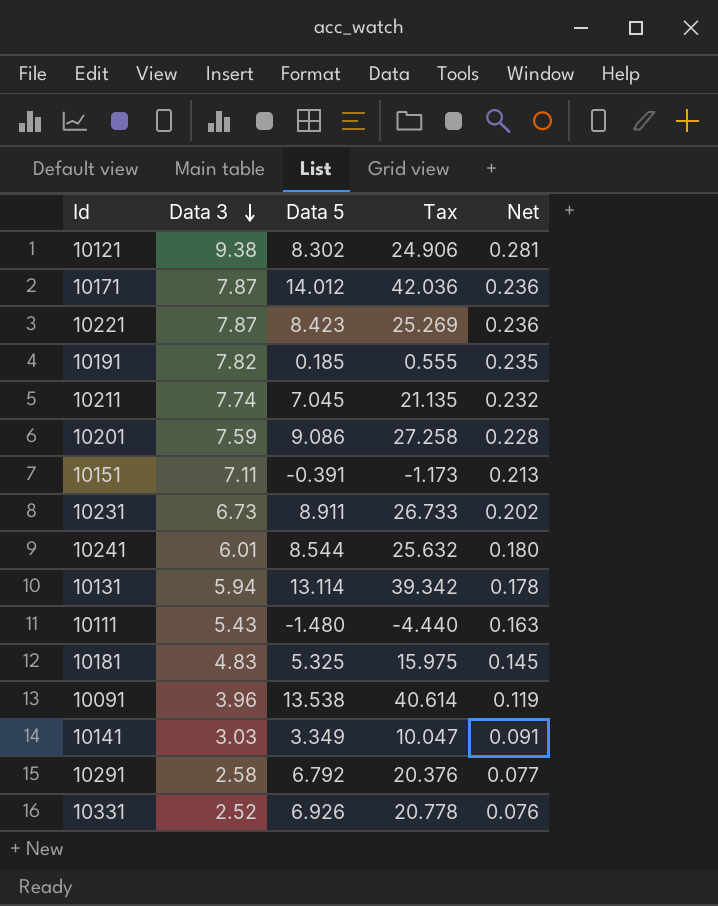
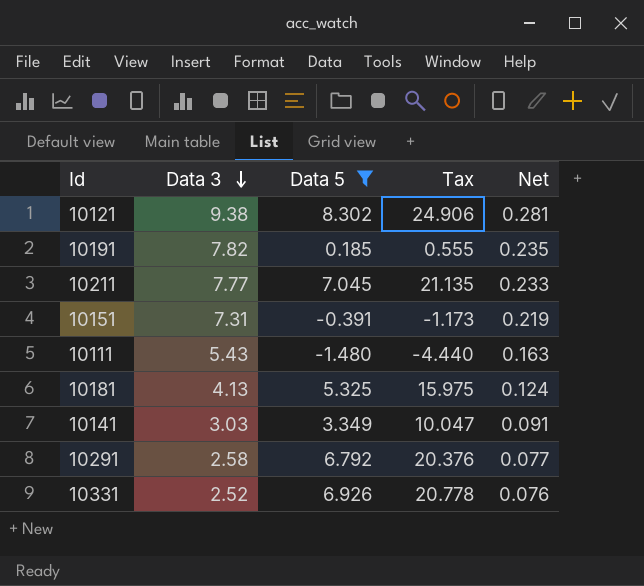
filter: none -> Data 5 <= 8.302
10211 | Data 3: 7.74 -> 7.77
10211 | Net: 0.232 -> 0.233
10151 | Data 3: 7.11 -> 7.31
10151 | Net: 0.213 -> 0.219
10181 | Data 3: 4.83 -> 4.13
10181 | Net: 0.145 -> 0.124

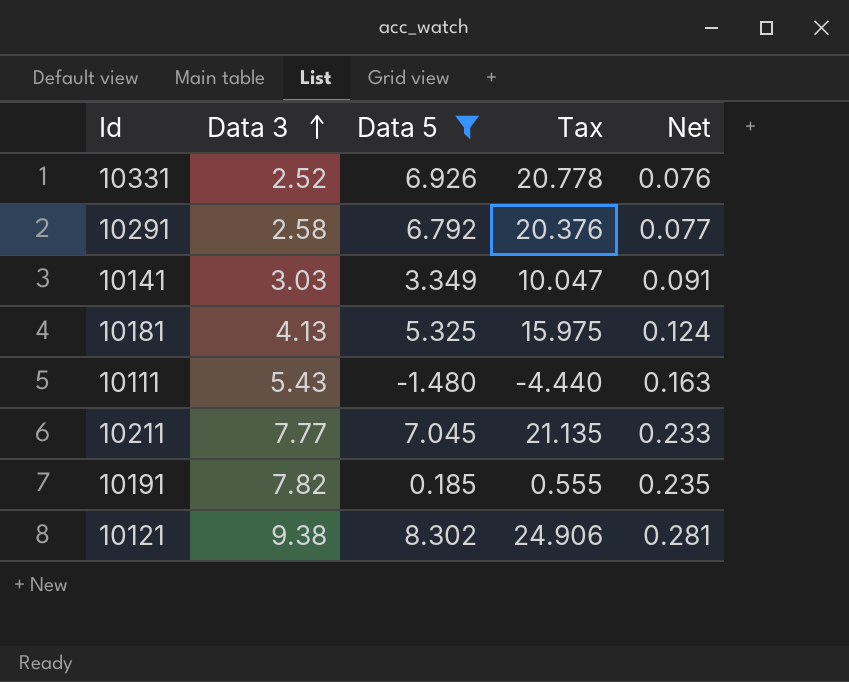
row order: Data 3 descending -> Data 3 ascending
row 10151: 7.31 | -0.391 | -1.173 | 0.219 -> none

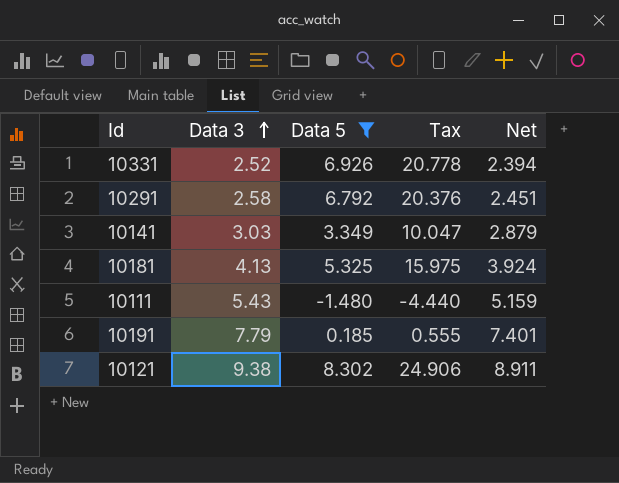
column Net | formula: [Data 3] * 0.03 -> [Data 3] * 0.95
row 10211: 7.77 | 7.045 | 21.135 | 0.233 -> none
10191 | Data 3: 7.82 -> 7.79

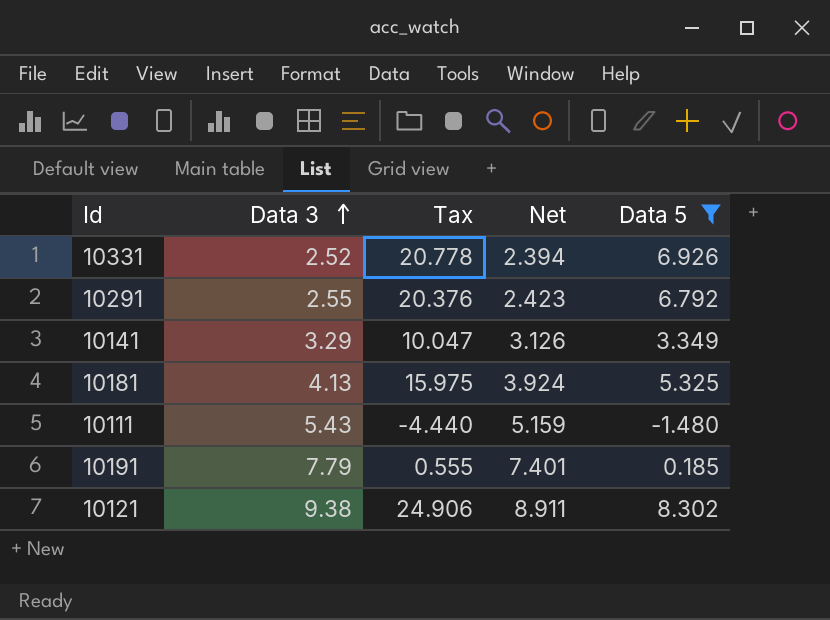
column Data 5 | position: 3 -> 5
10291 | Data 3: 2.58 -> 2.55
10291 | Net: 2.451 -> 2.423
10141 | Data 3: 3.03 -> 3.29
10141 | Net: 2.879 -> 3.126

